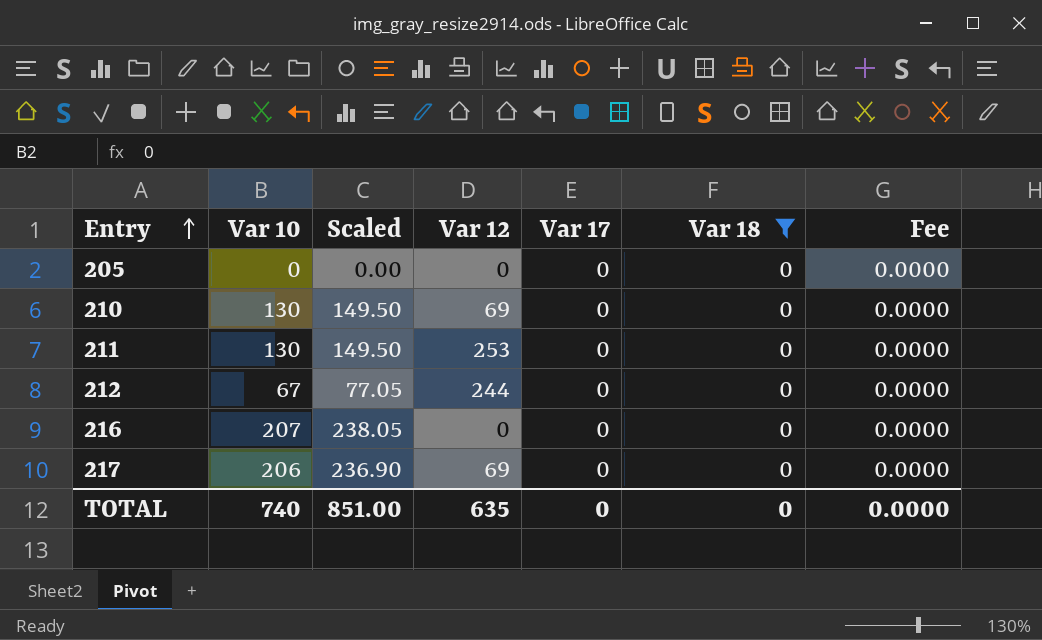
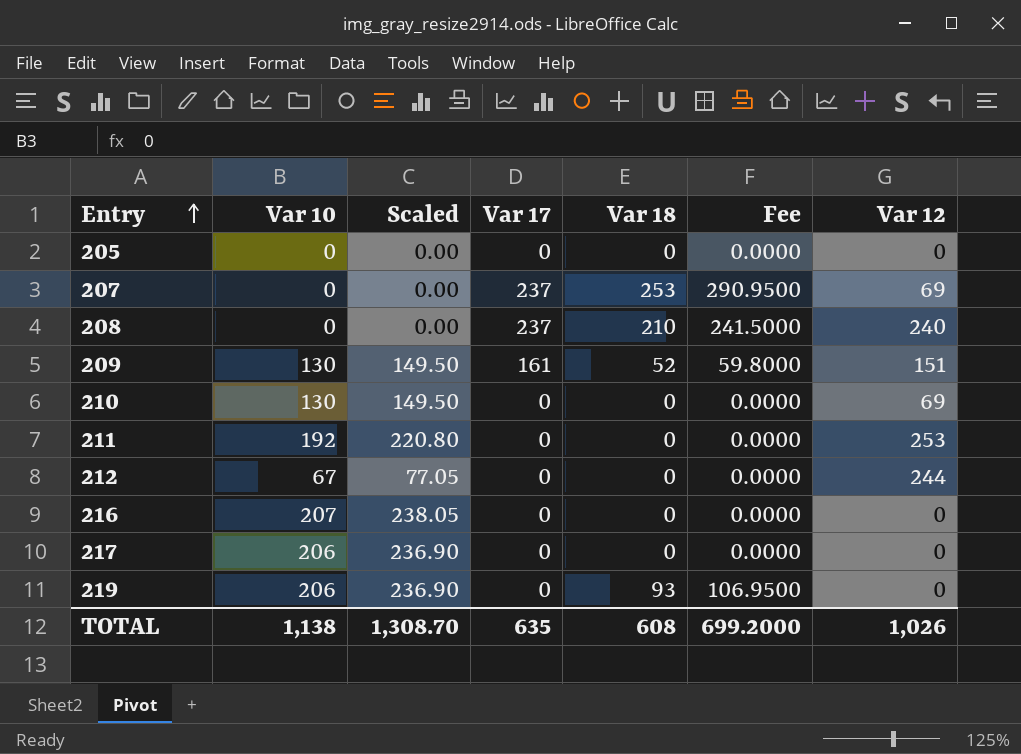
filter: Var 18 = 0 -> none
column Var 12 | position: 4 -> 7
211 | Var 10: 130 -> 192
211 | Scaled: 149.50 -> 220.80
217 | Var 12: 69 -> 0
TOTAL | Var 10: 740 -> 1,138
TOTAL | Scaled: 851.00 -> 1,308.70
TOTAL | Var 17: 0 -> 635
TOTAL | Var 18: 0 -> 608
TOTAL | Fee: 0.0000 -> 699.2000
TOTAL | Var 12: 635 -> 1,026

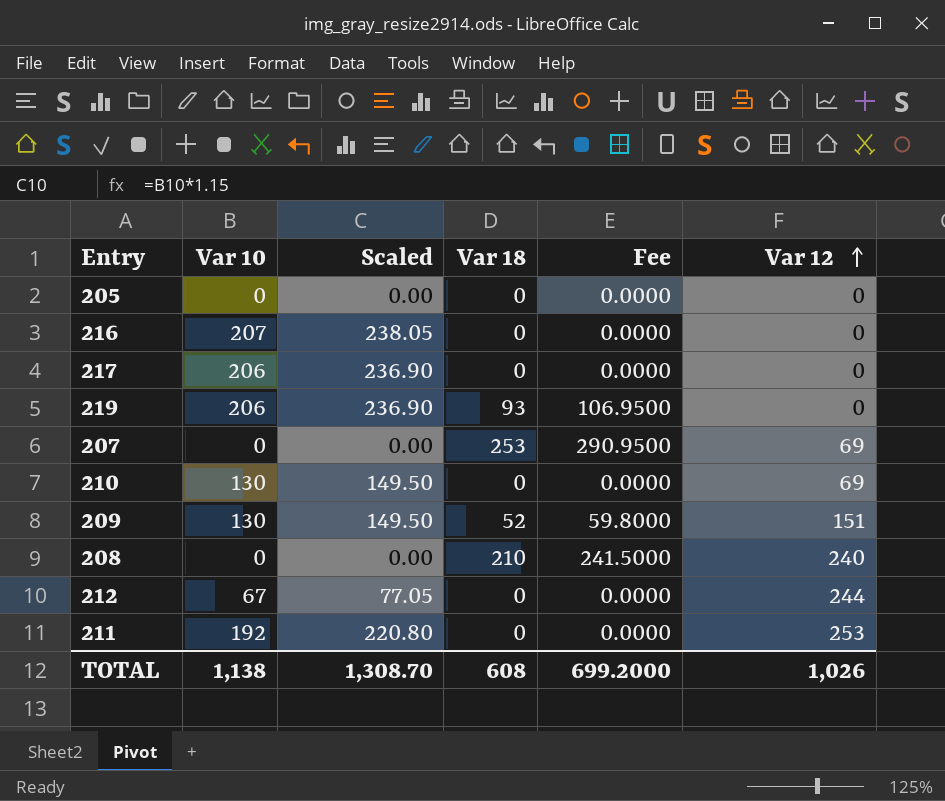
row order: Entry ascending -> Var 12 ascending
column Var 17 | position: 4 -> none

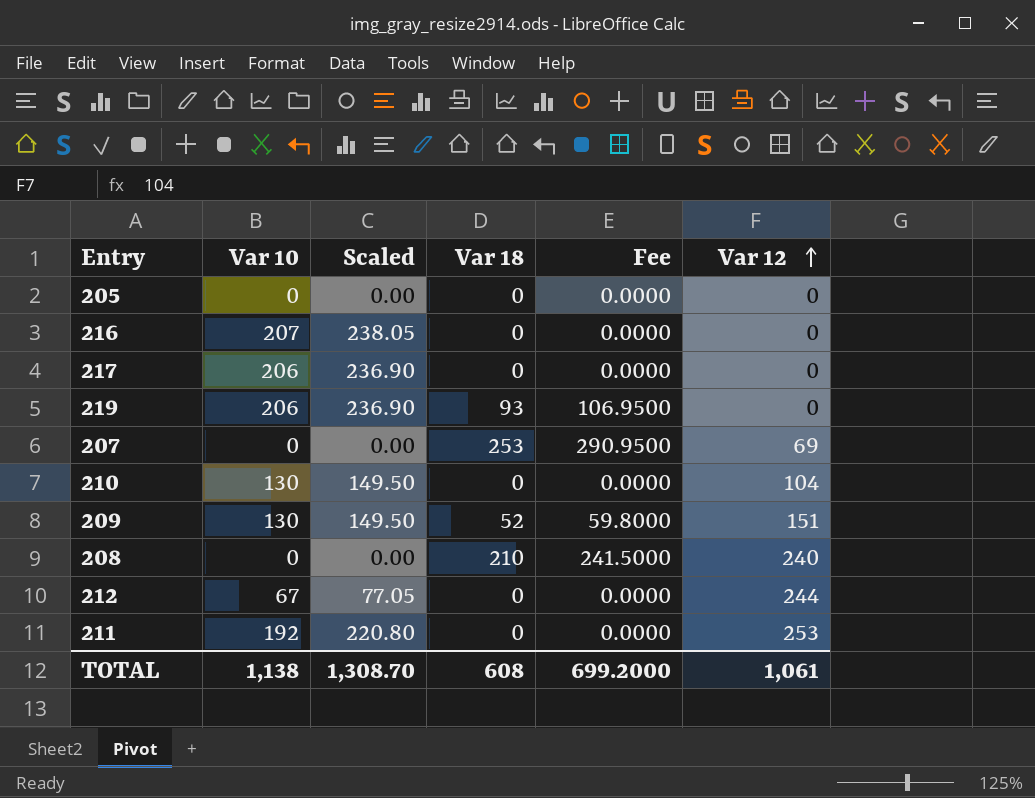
210 | Var 12: 69 -> 104
TOTAL | Var 12: 1,026 -> 1,061

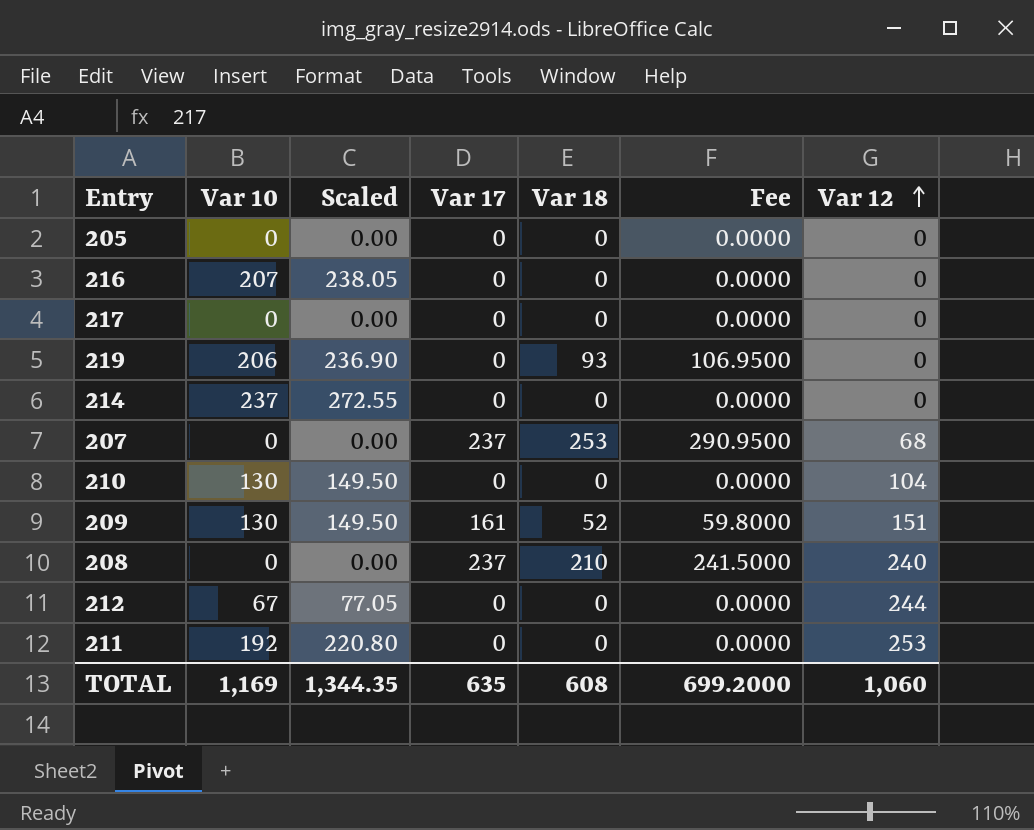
column Var 17 | position: none -> 4
217 | Var 10: 206 -> 0
217 | Scaled: 236.90 -> 0.00
row 214: none -> 237 | 272.55 | 0 | 0 | 0.0000 | 0
207 | Var 12: 69 -> 68
TOTAL | Var 10: 1,138 -> 1,169
TOTAL | Scaled: 1,308.70 -> 1,344.35
TOTAL | Var 12: 1,061 -> 1,060

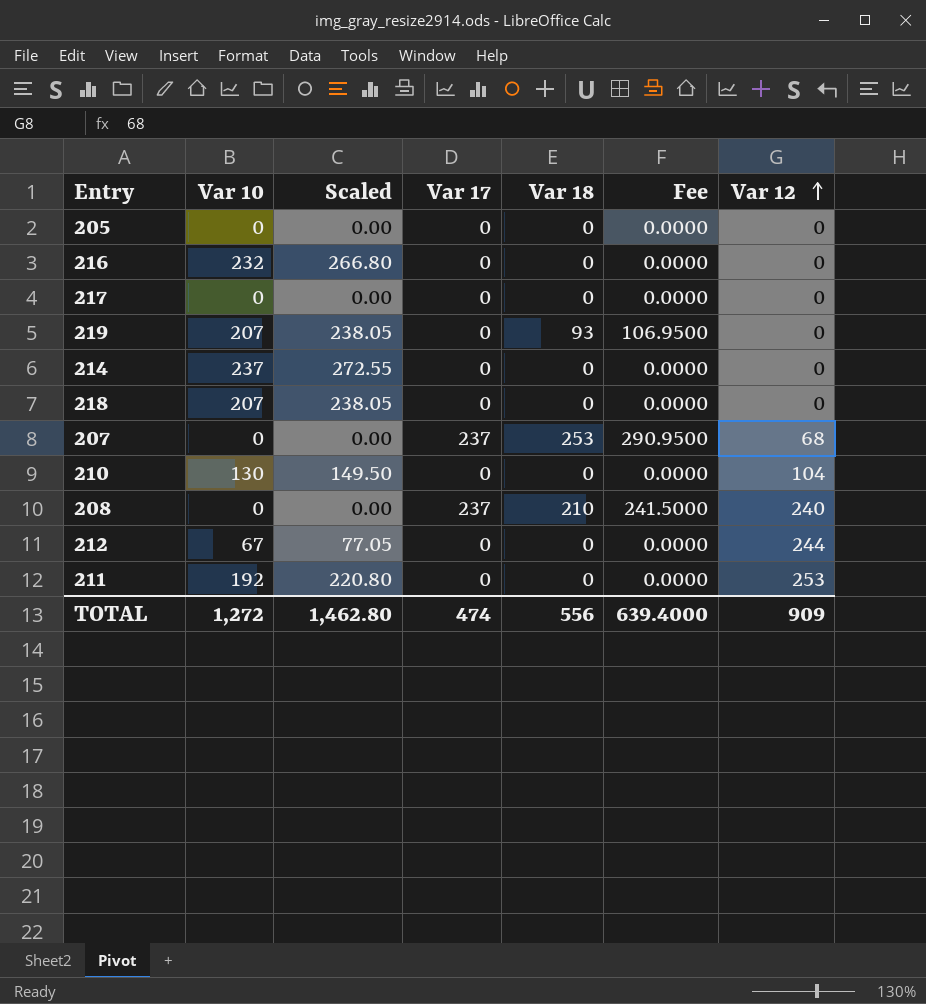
row 209: 130 | 149.50 | 161 | 52 | 59.8000 | 151 -> none
216 | Var 10: 207 -> 232
216 | Scaled: 238.05 -> 266.80
219 | Var 10: 206 -> 207
219 | Scaled: 236.90 -> 238.05
row 218: none -> 207 | 238.05 | 0 | 0 | 0.0000 | 0
TOTAL | Var 10: 1,169 -> 1,272
TOTAL | Scaled: 1,344.35 -> 1,462.80
TOTAL | Var 17: 635 -> 474
TOTAL | Var 18: 608 -> 556
TOTAL | Fee: 699.2000 -> 639.4000
TOTAL | Var 12: 1,060 -> 909

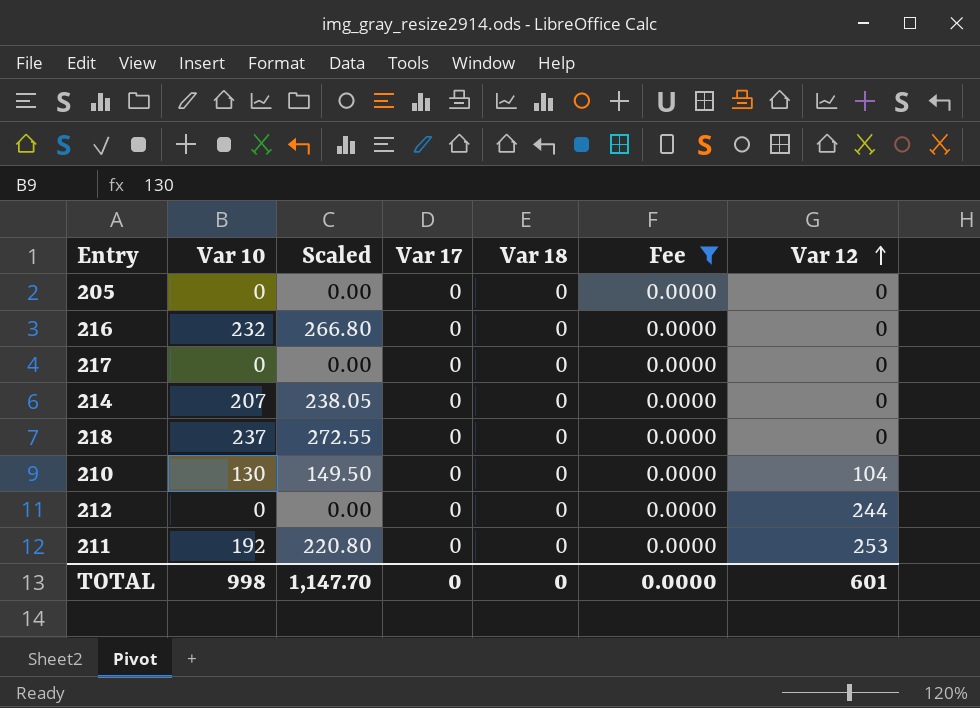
filter: none -> Fee = 0.0000
214 | Var 10: 237 -> 207
214 | Scaled: 272.55 -> 238.05
218 | Var 10: 207 -> 237
218 | Scaled: 238.05 -> 272.55
212 | Var 10: 67 -> 0
212 | Scaled: 77.05 -> 0.00
TOTAL | Var 10: 1,272 -> 998
TOTAL | Scaled: 1,462.80 -> 1,147.70
TOTAL | Var 17: 474 -> 0
TOTAL | Var 18: 556 -> 0
TOTAL | Fee: 639.4000 -> 0.0000
TOTAL | Var 12: 909 -> 601

